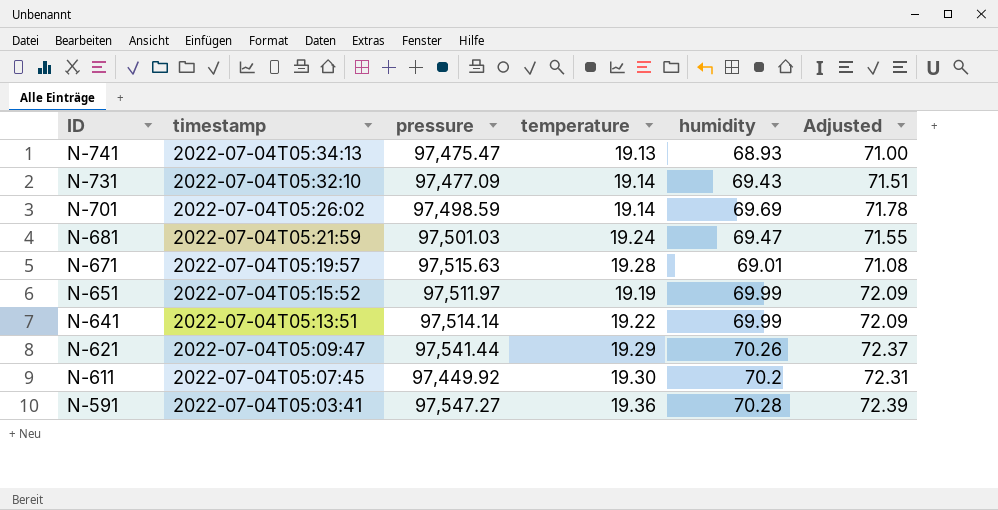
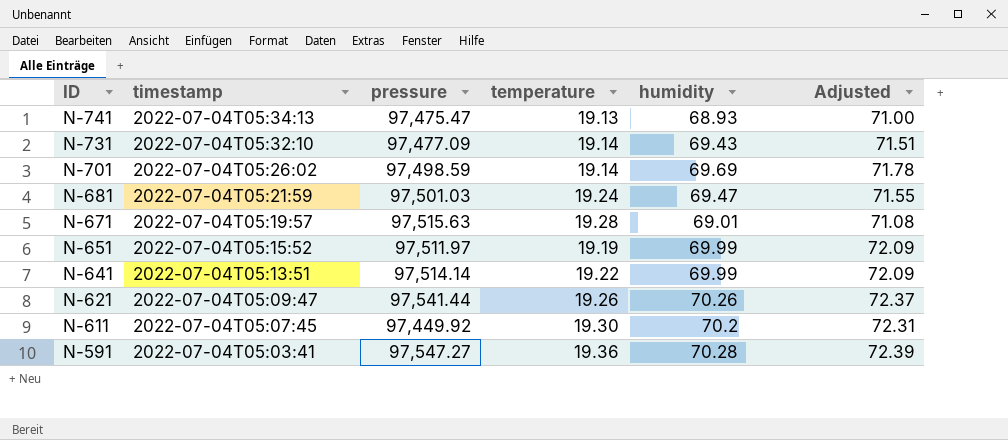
N-621 | temperature: 19.29 -> 19.26

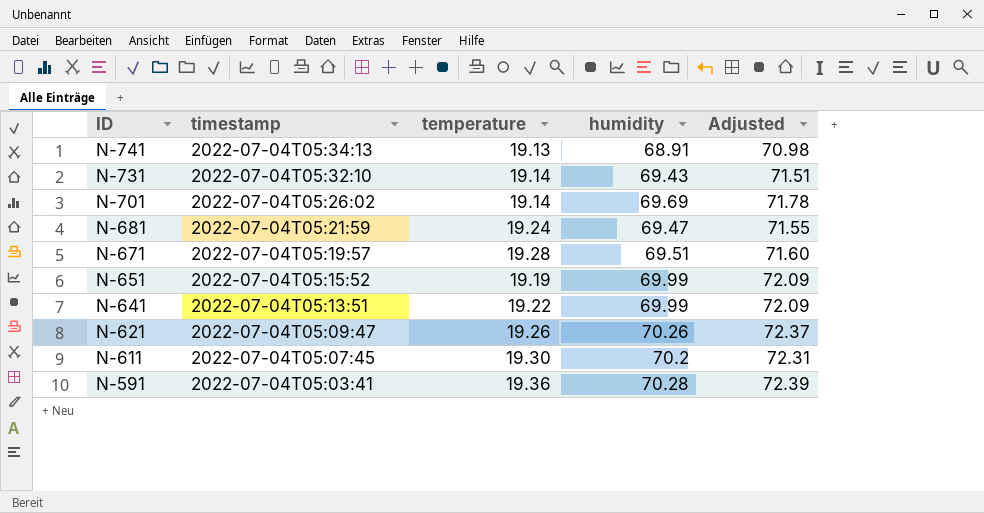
column pressure | position: 3 -> none
N-741 | humidity: 68.93 -> 68.91
N-741 | Adjusted: 71.00 -> 70.98
N-671 | humidity: 69.01 -> 69.51
N-671 | Adjusted: 71.08 -> 71.60

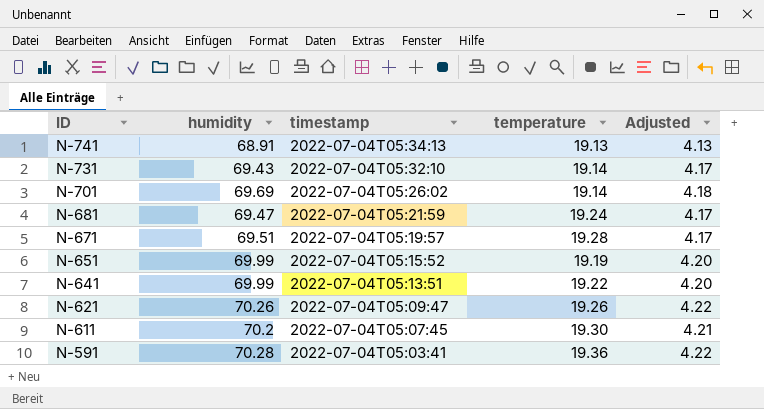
column humidity | position: 4 -> 2
column Adjusted | formula: [humidity] * 1.03 -> [humidity] * 0.06

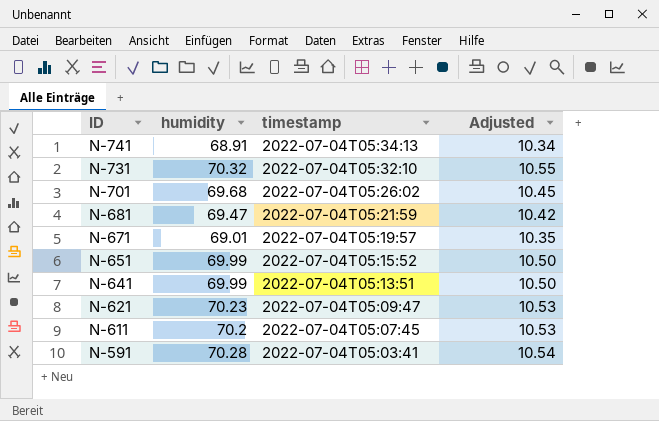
column temperature | position: 4 -> none
column Adjusted | formula: [humidity] * 0.06 -> [humidity] * 0.15
N-731 | humidity: 69.43 -> 70.32
N-701 | humidity: 69.69 -> 69.68
N-671 | humidity: 69.51 -> 69.01
N-621 | humidity: 70.26 -> 70.23

